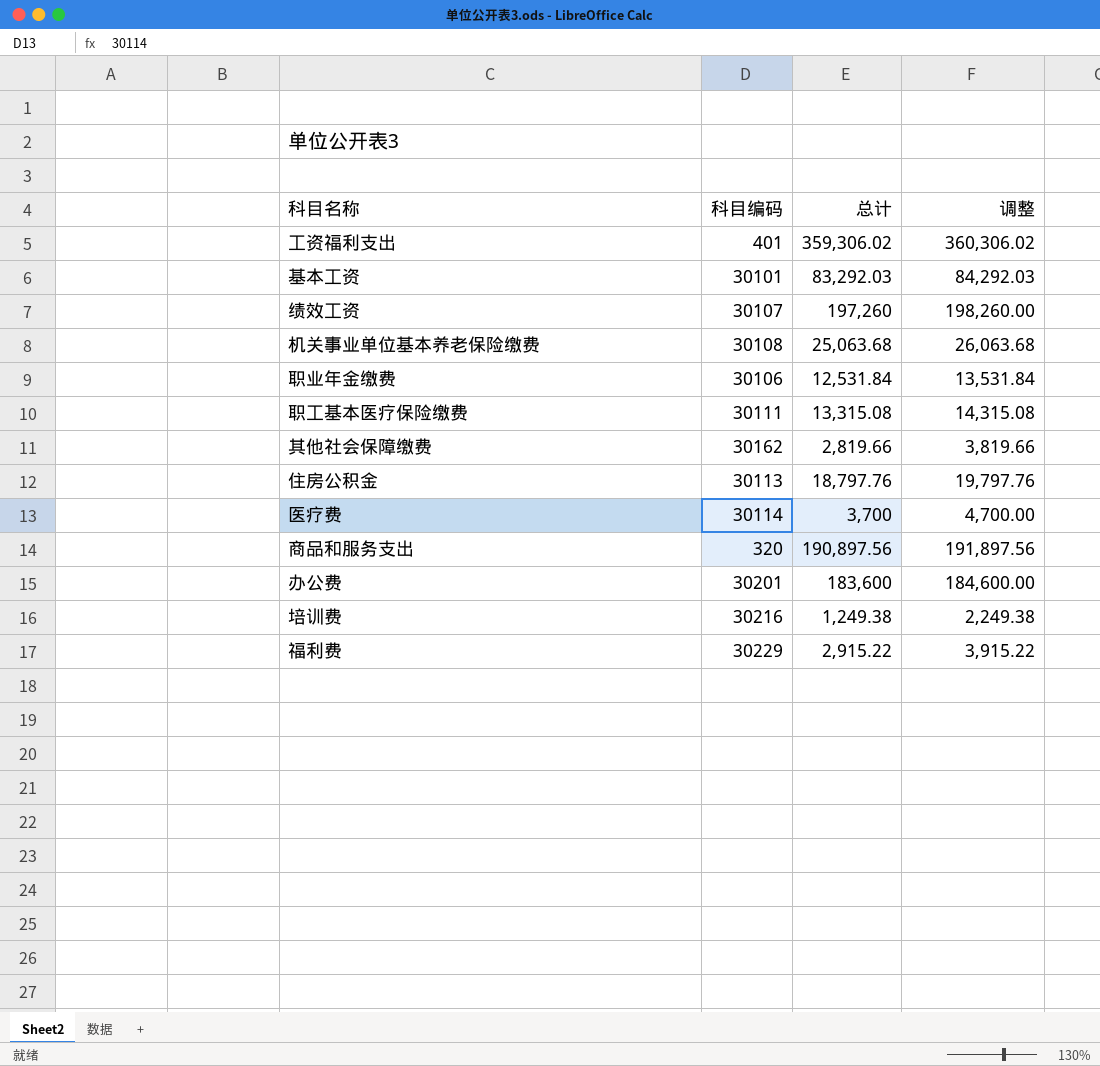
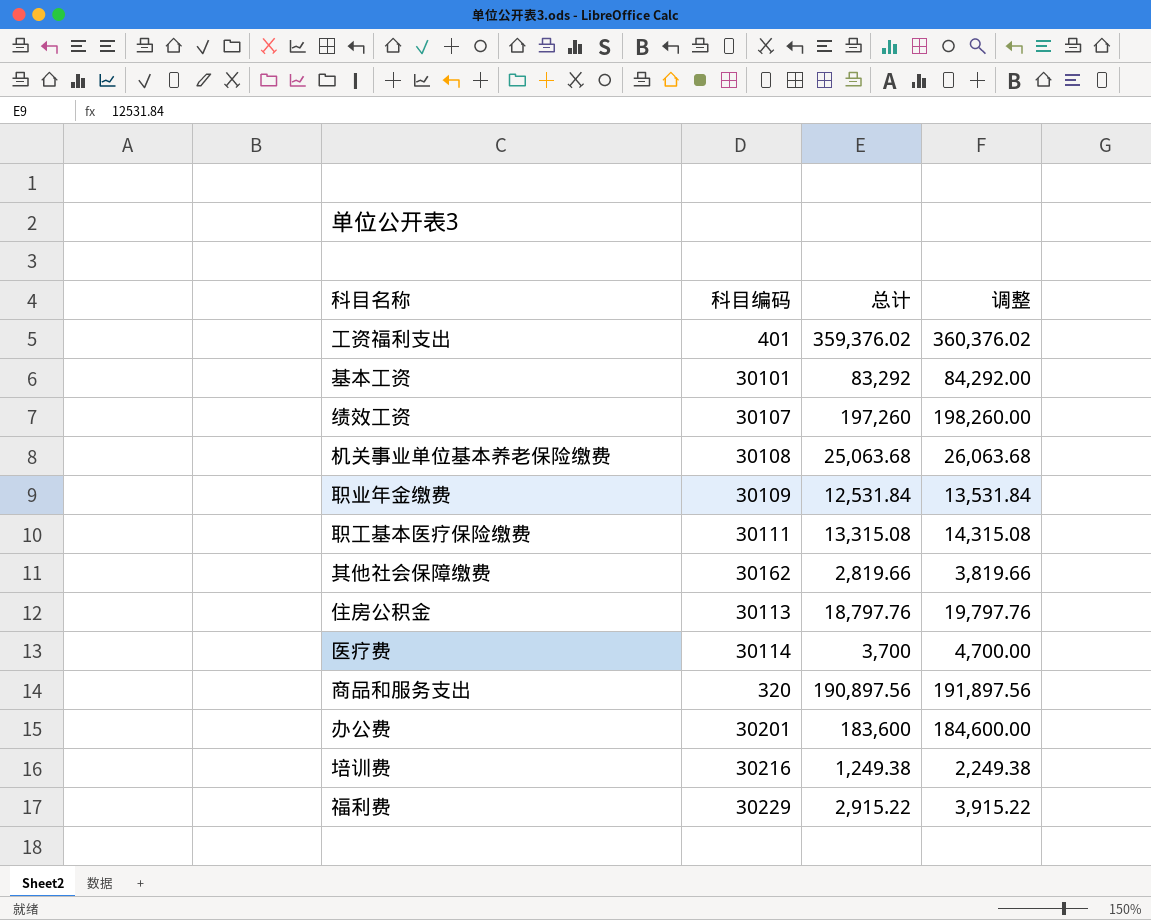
工资福利支出 | 总计: 359,306.02 -> 359,376.02
工资福利支出 | 调整: 360,306.02 -> 360,376.02
基本工资 | 总计: 83,292.03 -> 83,292
基本工资 | 调整: 84,292.03 -> 84,292.00
职业年金缴费 | 科目编码: 30106 -> 30109

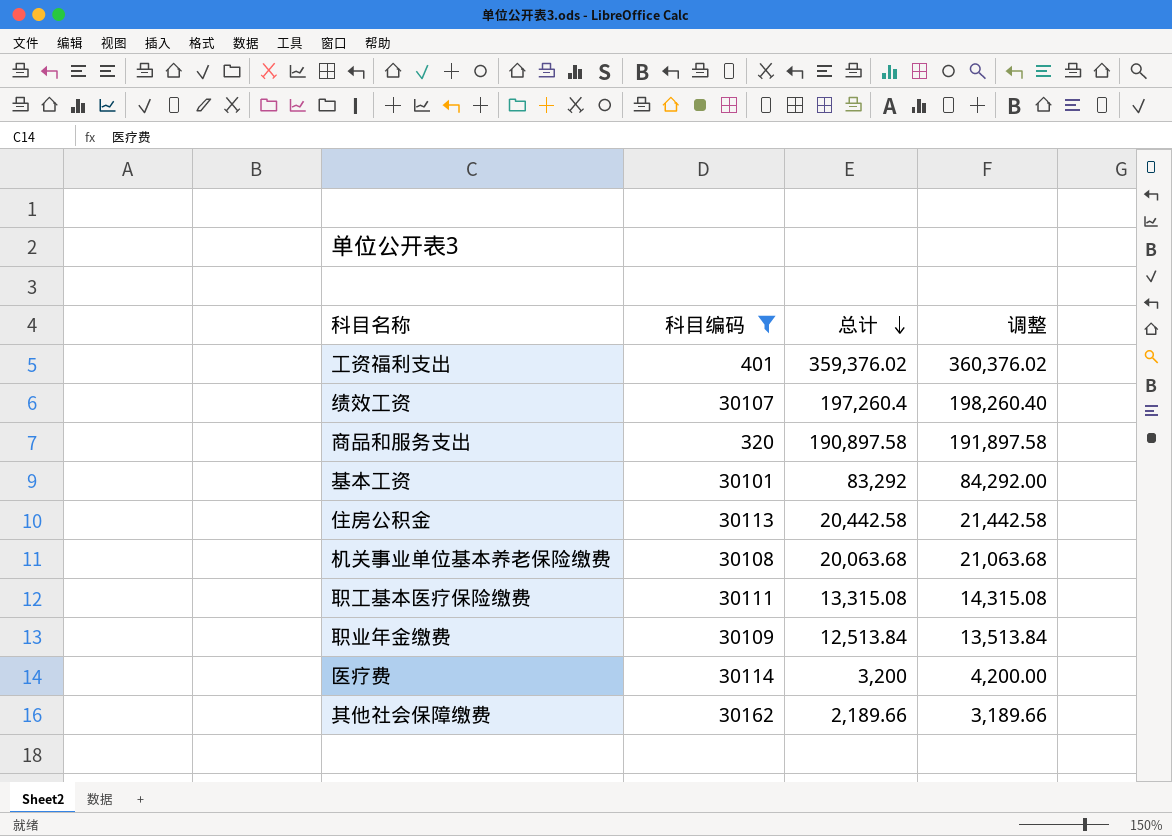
filter: none -> 科目编码 <= 30162
row order: none -> 总计 descending
绩效工资 | 总计: 197,260 -> 197,260.4
绩效工资 | 调整: 198,260.00 -> 198,260.40
商品和服务支出 | 总计: 190,897.56 -> 190,897.58
商品和服务支出 | 调整: 191,897.56 -> 191,897.58
住房公积金 | 总计: 18,797.76 -> 20,442.58
住房公积金 | 调整: 19,797.76 -> 21,442.58
机关事业单位基本养老保险缴费 | 总计: 25,063.68 -> 20,063.68
机关事业单位基本养老保险缴费 | 调整: 26,063.68 -> 21,063.68
职业年金缴费 | 总计: 12,531.84 -> 12,513.84
职业年金缴费 | 调整: 13,531.84 -> 13,513.84
医疗费 | 总计: 3,700 -> 3,200
医疗费 | 调整: 4,700.00 -> 4,200.00
其他社会保障缴费 | 总计: 2,819.66 -> 2,189.66
其他社会保障缴费 | 调整: 3,819.66 -> 3,189.66

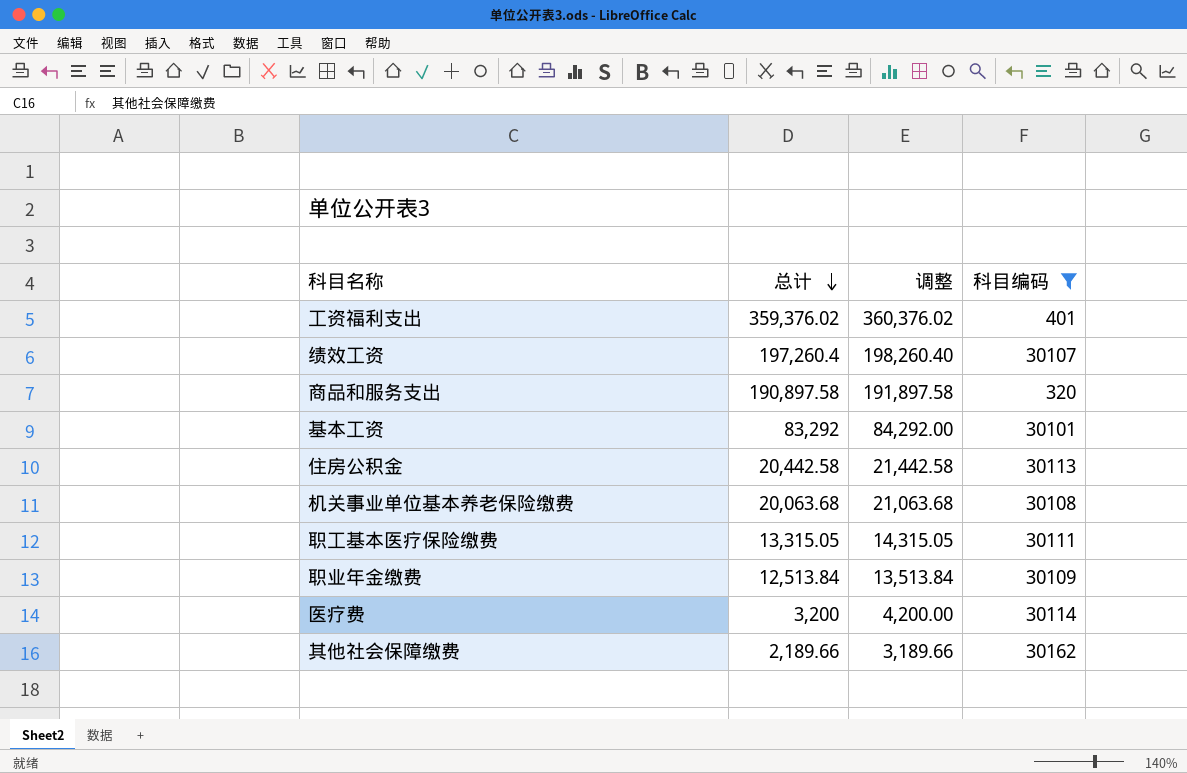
column 科目编码 | position: 2 -> 4
职工基本医疗保险缴费 | 总计: 13,315.08 -> 13,315.05
职工基本医疗保险缴费 | 调整: 14,315.08 -> 14,315.05

